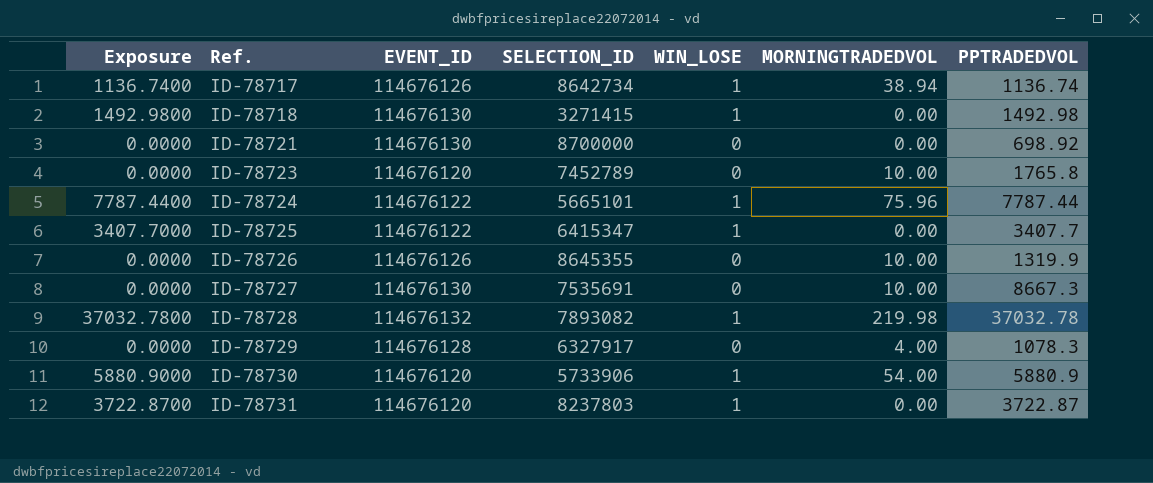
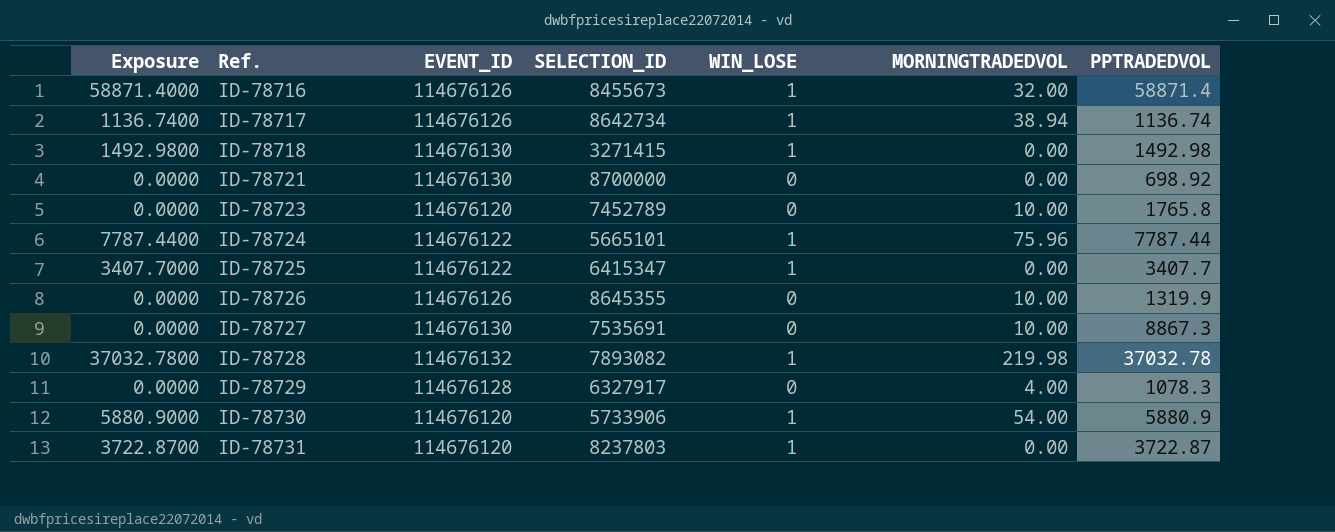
row ID-78716: none -> 58871.4000 | 114676126 | 8455673 | 1 | 32.00 | 58871.4
ID-78727 | PPTRADEDVOL: 8667.3 -> 8867.3

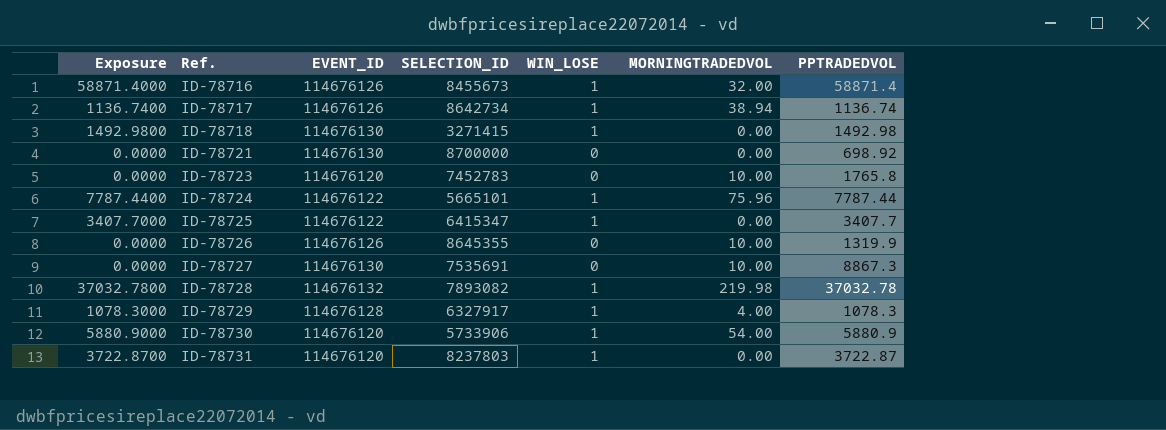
ID-78723 | SELECTION_ID: 7452789 -> 7452783
ID-78729 | Exposure: 0.0000 -> 1078.3000
ID-78729 | WIN_LOSE: 0 -> 1

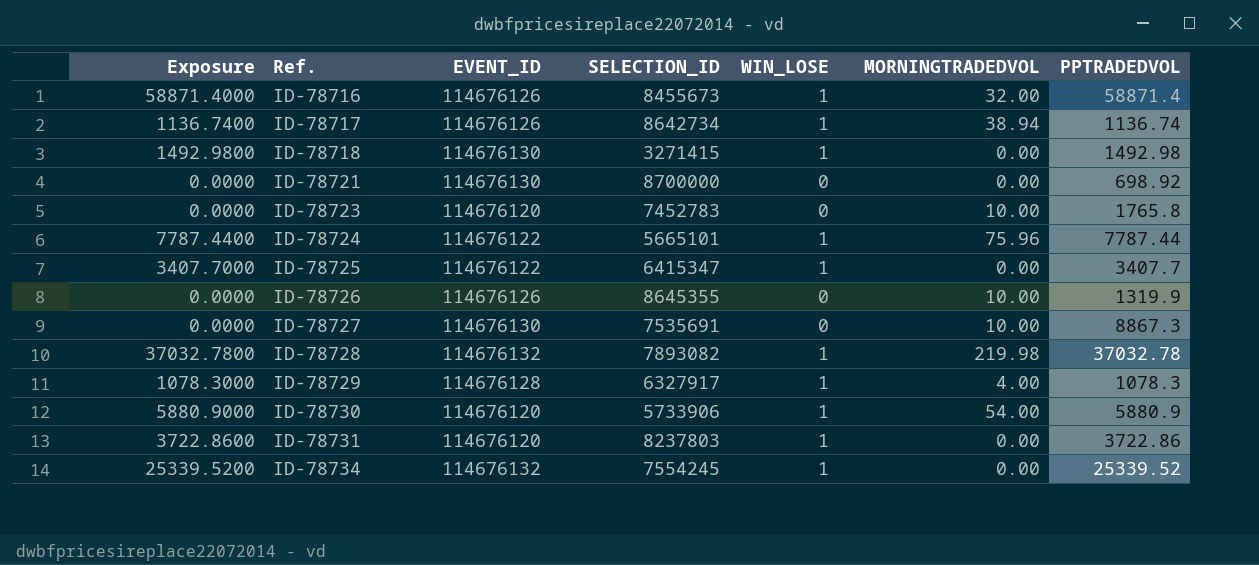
ID-78731 | Exposure: 3722.8700 -> 3722.8600
ID-78731 | PPTRADEDVOL: 3722.87 -> 3722.86
row ID-78734: none -> 25339.5200 | 114676132 | 7554245 | 1 | 0.00 | 25339.52

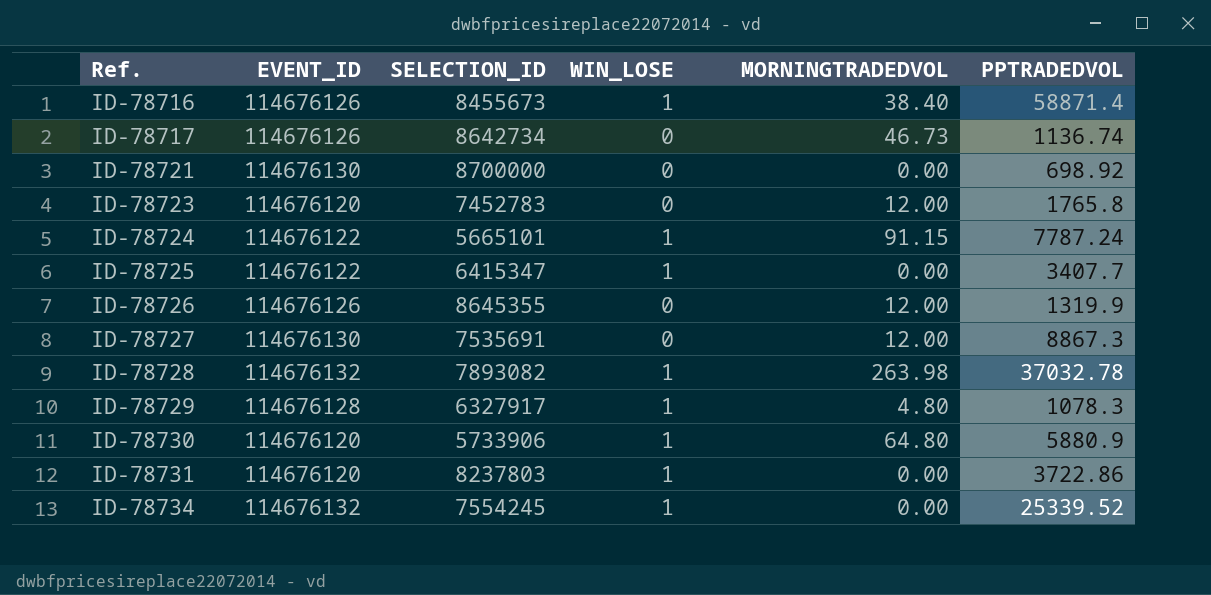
column Exposure | formula: [WIN_LOSE] * [PPTRADEDVOL] -> none
row ID-78718: 1492.9800 | 114676130 | 3271415 | 1 | 0.00 | 1492.98 -> none
ID-78716 | MORNINGTRADEDVOL: 32.00 -> 38.40
ID-78717 | WIN_LOSE: 1 -> 0
ID-78717 | MORNINGTRADEDVOL: 38.94 -> 46.73
ID-78723 | MORNINGTRADEDVOL: 10.00 -> 12.00
ID-78724 | MORNINGTRADEDVOL: 75.96 -> 91.15
ID-78724 | PPTRADEDVOL: 7787.44 -> 7787.24
ID-78726 | MORNINGTRADEDVOL: 10.00 -> 12.00
ID-78727 | MORNINGTRADEDVOL: 10.00 -> 12.00
ID-78728 | MORNINGTRADEDVOL: 219.98 -> 263.98
ID-78729 | MORNINGTRADEDVOL: 4.00 -> 4.80
ID-78730 | MORNINGTRADEDVOL: 54.00 -> 64.80

